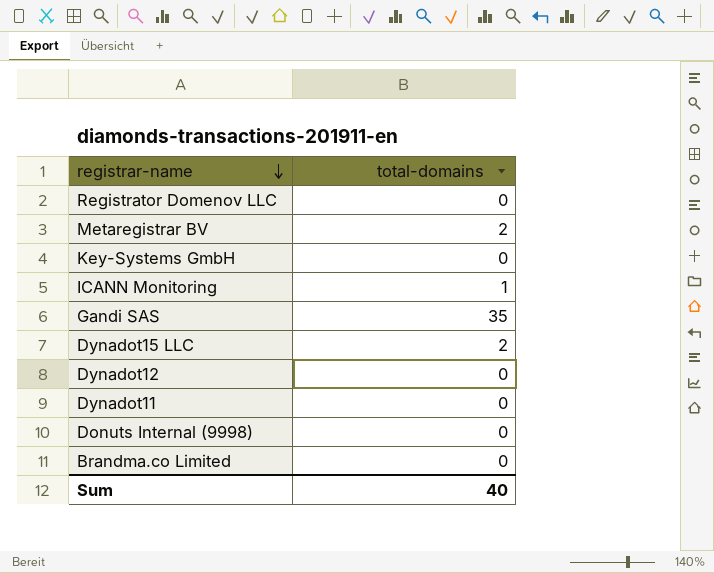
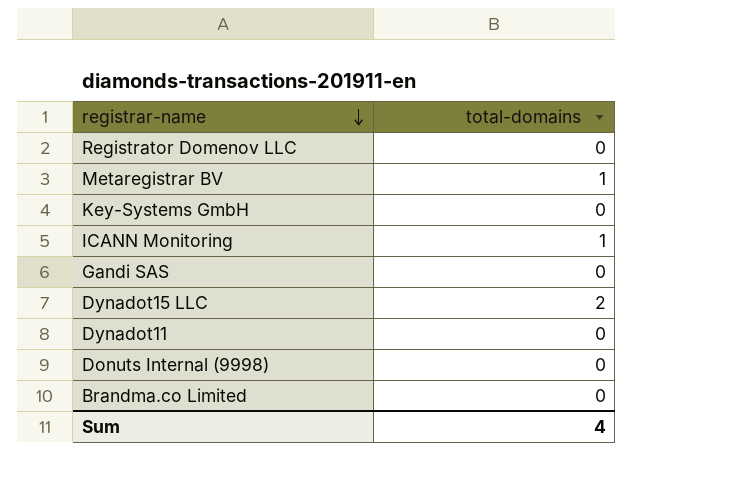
row Dynadot12: 0 -> none
Metaregistrar BV | total-domains: 2 -> 1
Gandi SAS | total-domains: 35 -> 0
Sum | total-domains: 40 -> 4

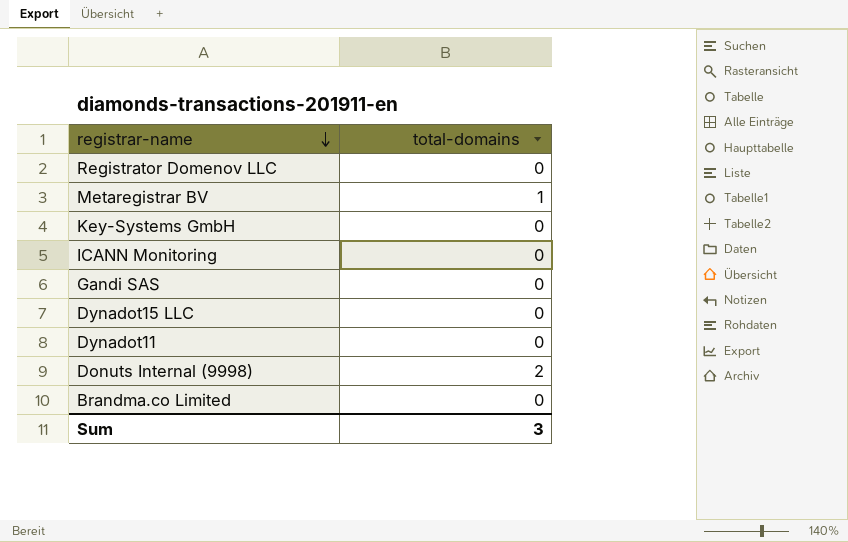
ICANN Monitoring | total-domains: 1 -> 0
Dynadot15 LLC | total-domains: 2 -> 0
Donuts Internal (9998) | total-domains: 0 -> 2
Sum | total-domains: 4 -> 3

